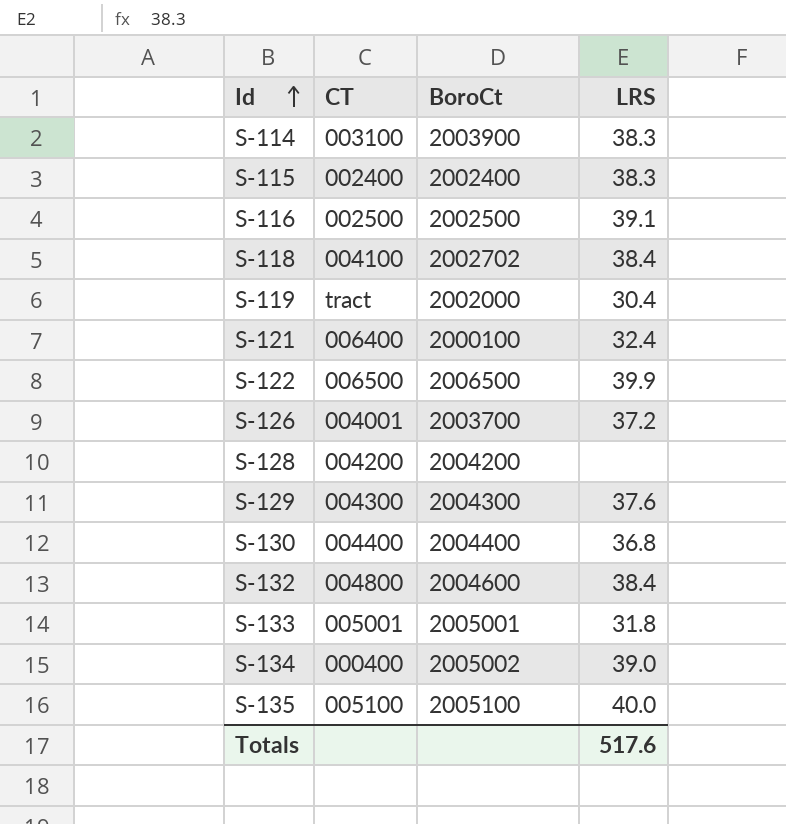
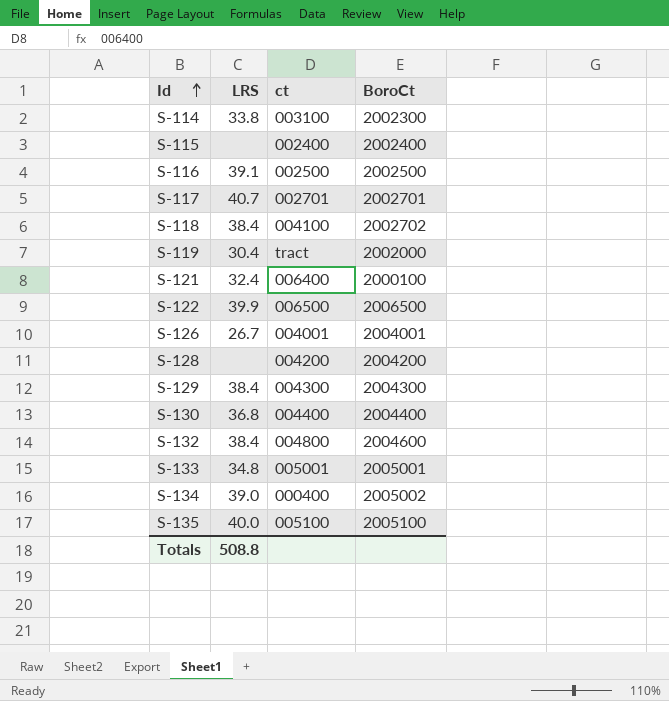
column LRS | position: 4 -> 2
column name: CT -> ct
S-114 | LRS: 38.3 -> 33.8
S-114 | BoroCt: 2003900 -> 2002300
S-115 | LRS: 38.3 -> none
row S-117: none -> 40.7 | 002701 | 2002701
S-126 | LRS: 37.2 -> 26.7
S-126 | BoroCt: 2003700 -> 2004001
S-129 | LRS: 37.6 -> 38.4
S-133 | LRS: 31.8 -> 34.8
Totals | LRS: 517.6 -> 508.8

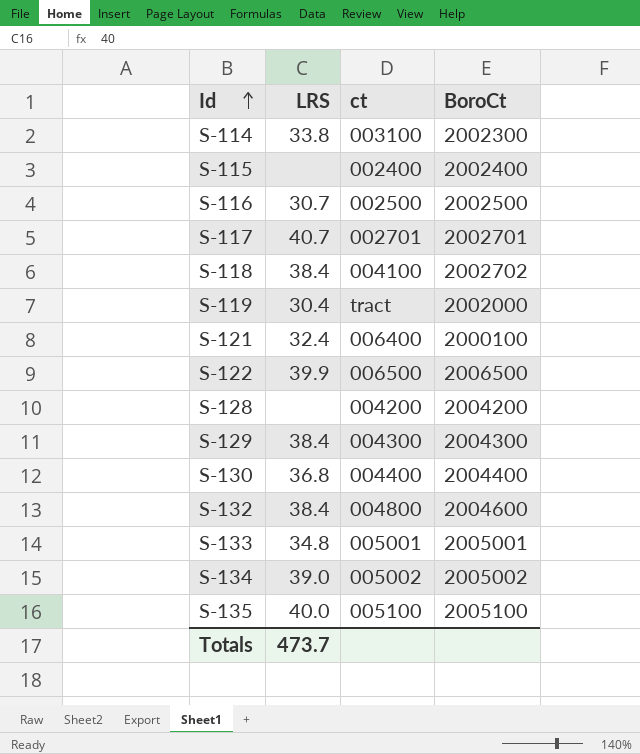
row S-126: 26.7 | 004001 | 2004001 -> none
S-116 | LRS: 39.1 -> 30.7
S-134 | ct: 000400 -> 005002
Totals | LRS: 508.8 -> 473.7

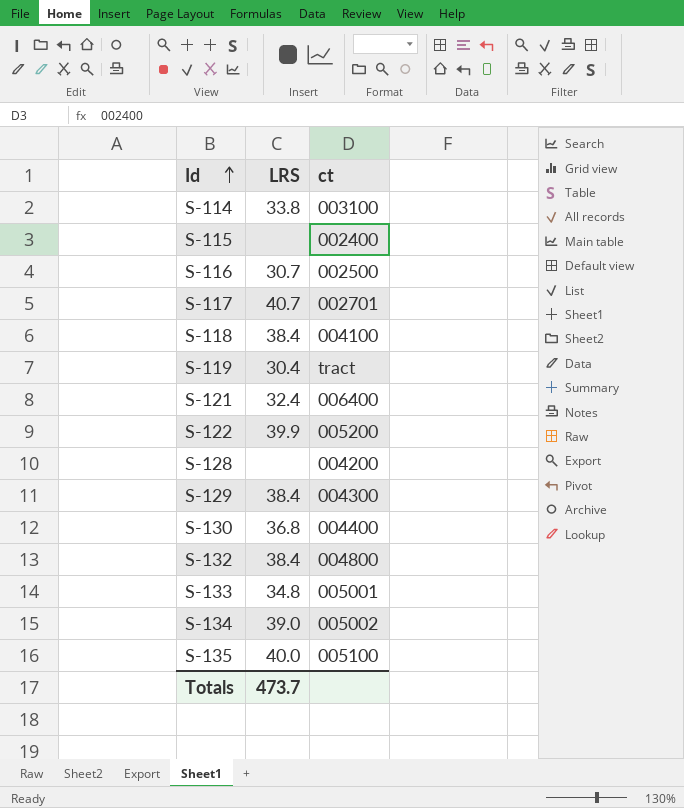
column BoroCt | position: 4 -> none
S-122 | ct: 006500 -> 005200

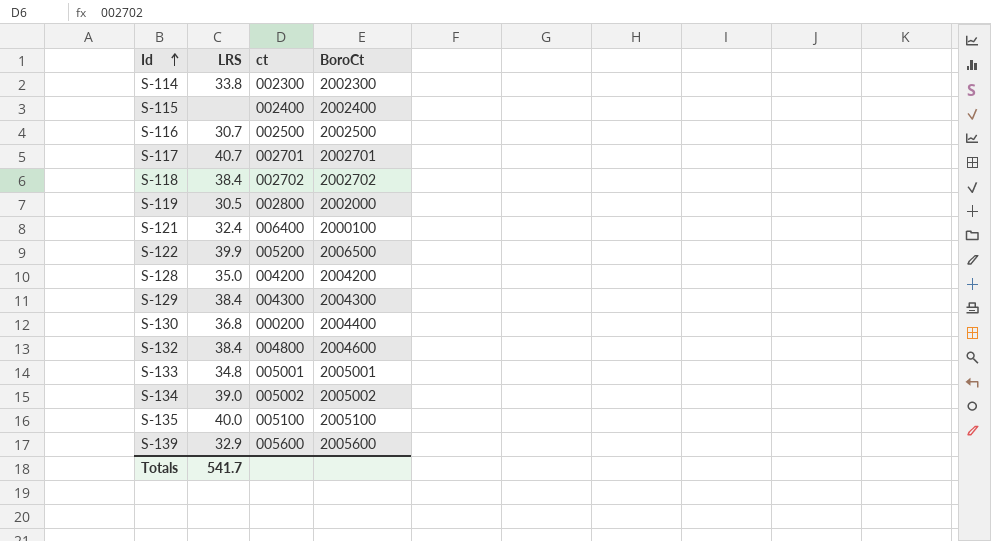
column BoroCt | position: none -> 4
S-114 | ct: 003100 -> 002300
S-118 | ct: 004100 -> 002702
S-119 | LRS: 30.4 -> 30.5
S-119 | ct: tract -> 002800
S-128 | LRS: none -> 35.0
S-130 | ct: 004400 -> 000200
row S-139: none -> 32.9 | 005600 | 2005600
Totals | LRS: 473.7 -> 541.7

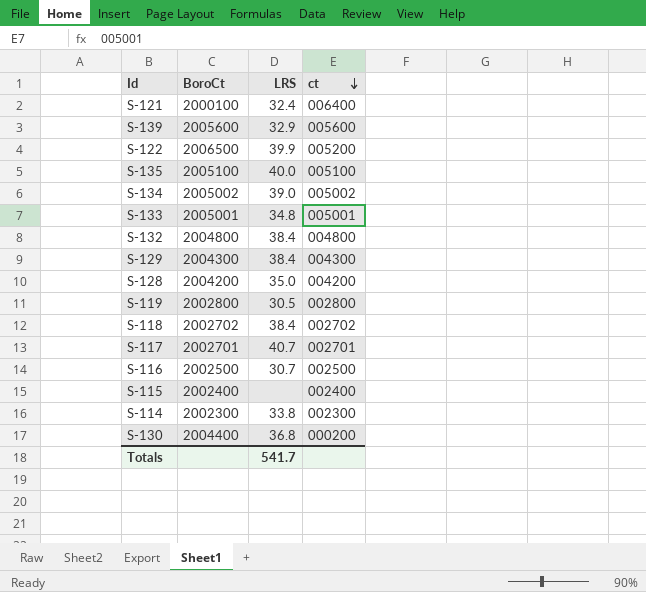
row order: Id ascending -> ct descending
column BoroCt | position: 4 -> 2
S-132 | BoroCt: 2004600 -> 2004800
S-119 | BoroCt: 2002000 -> 2002800

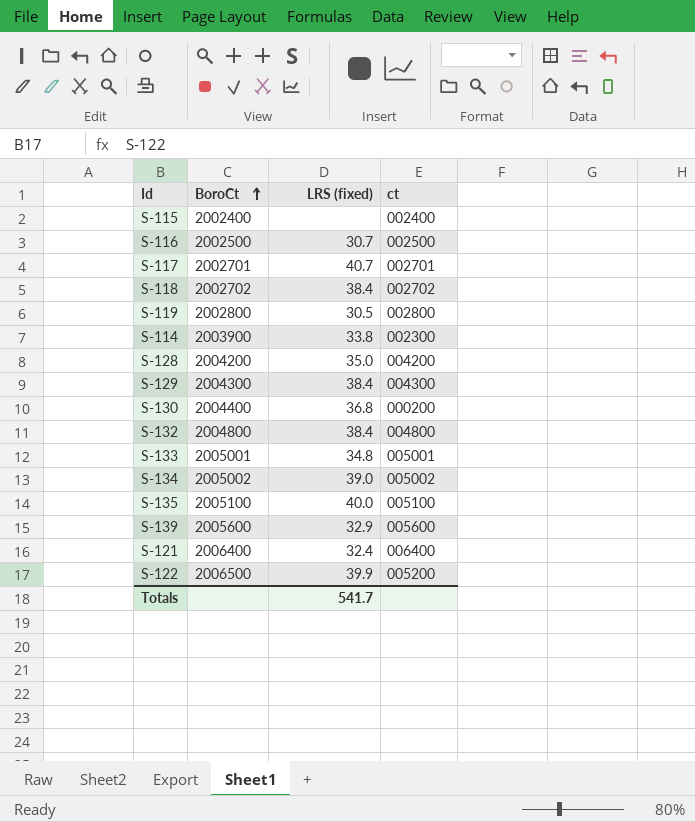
row order: ct descending -> BoroCt ascending
column name: LRS -> LRS (fixed)
S-114 | BoroCt: 2002300 -> 2003900
S-121 | BoroCt: 2000100 -> 2006400

